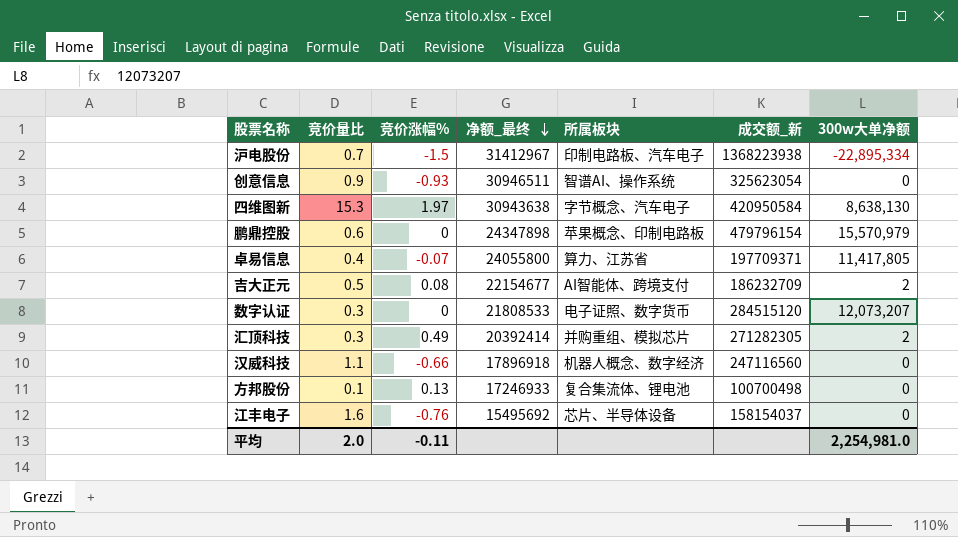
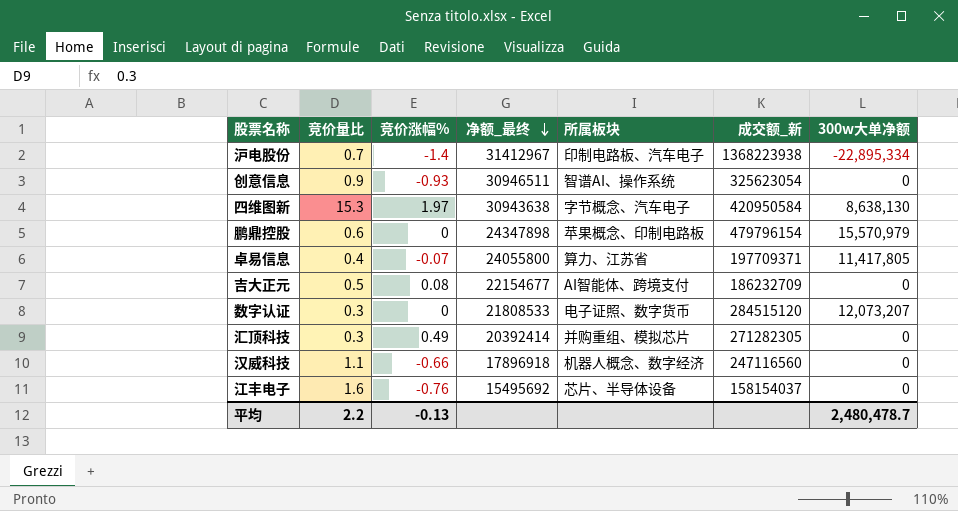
row 方邦股份: 0.1 | 0.13 | 17246933 | 复合集流体、锂电池 | 100700498 | 0 -> none
沪电股份 | 竞价涨幅%: -1.5 -> -1.4
吉大正元 | 300w大单净额: 2 -> 0
汇顶科技 | 300w大单净额: 2 -> 0
平均 | 竞价量比: 2.0 -> 2.2
平均 | 竞价涨幅%: -0.11 -> -0.13
平均 | 300w大单净额: 2,254,981.0 -> 2,480,478.7

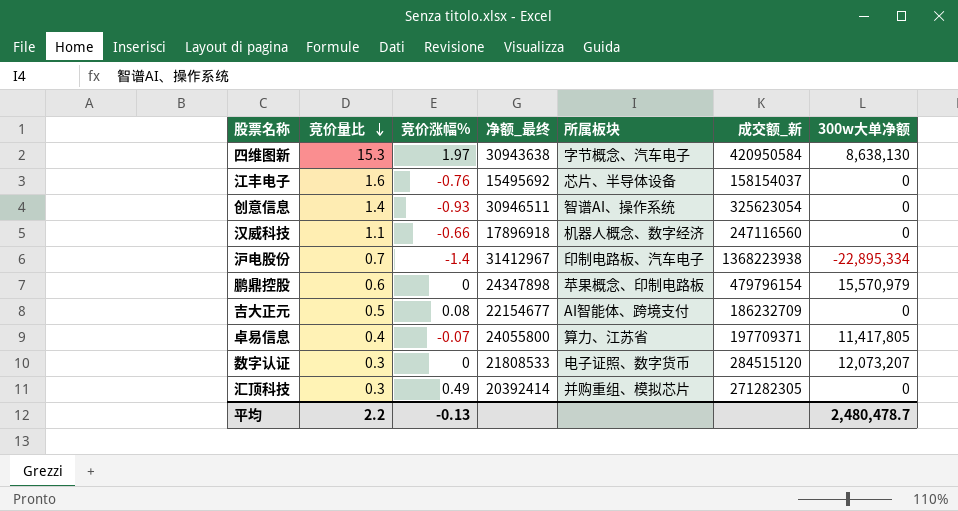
row order: 净额_最终 descending -> 竞价量比 descending
创意信息 | 竞价量比: 0.9 -> 1.4

